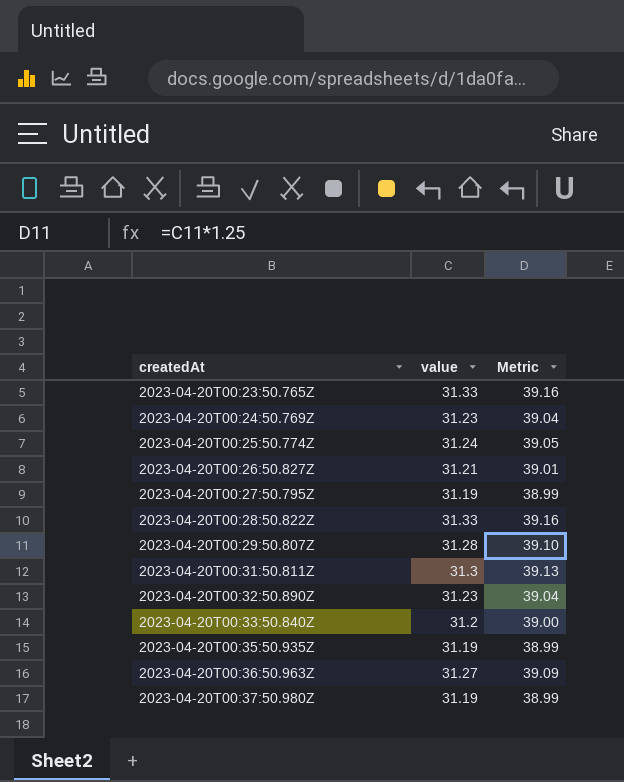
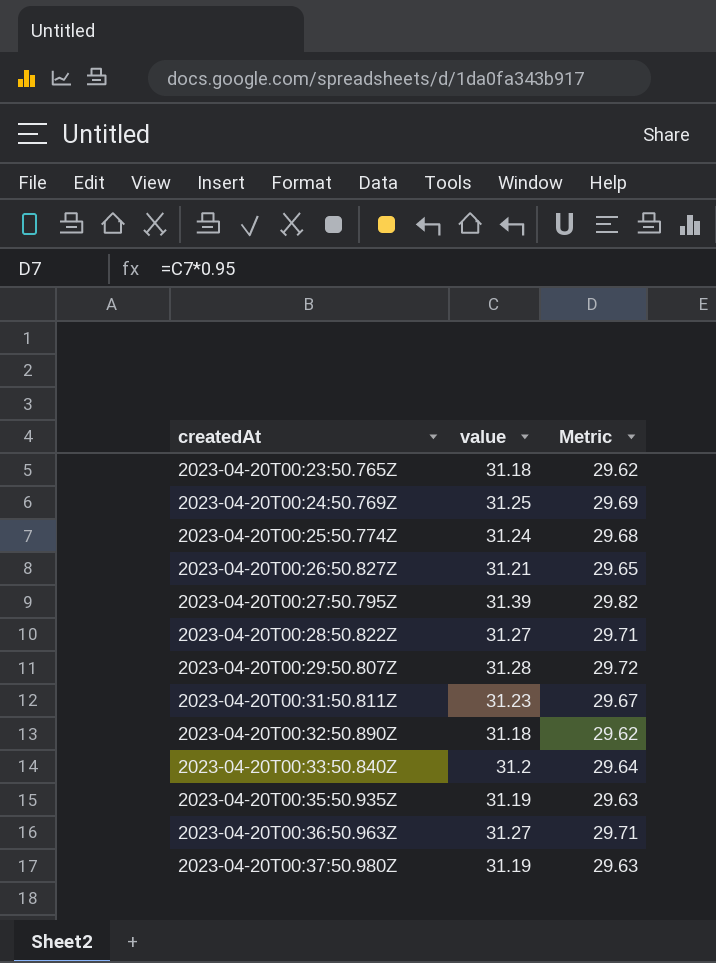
column Metric | formula: [value] * 1.25 -> [value] * 0.95
2023-04-20T00:23:50.765Z | value: 31.33 -> 31.18
2023-04-20T00:24:50.769Z | value: 31.23 -> 31.25
2023-04-20T00:27:50.795Z | value: 31.19 -> 31.39
2023-04-20T00:28:50.822Z | value: 31.33 -> 31.27
2023-04-20T00:31:50.811Z | value: 31.3 -> 31.23
2023-04-20T00:32:50.890Z | value: 31.23 -> 31.18

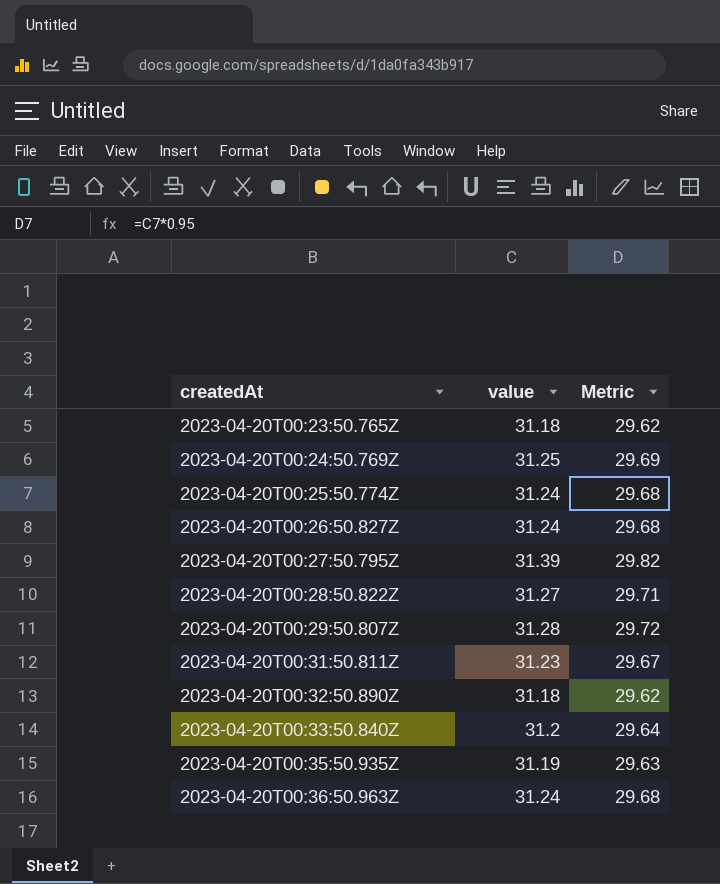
row 2023-04-20T00:37:50.980Z: 31.19 | 29.63 -> none
2023-04-20T00:26:50.827Z | value: 31.21 -> 31.24
2023-04-20T00:26:50.827Z | Metric: 29.65 -> 29.68
2023-04-20T00:36:50.963Z | value: 31.27 -> 31.24
2023-04-20T00:36:50.963Z | Metric: 29.71 -> 29.68

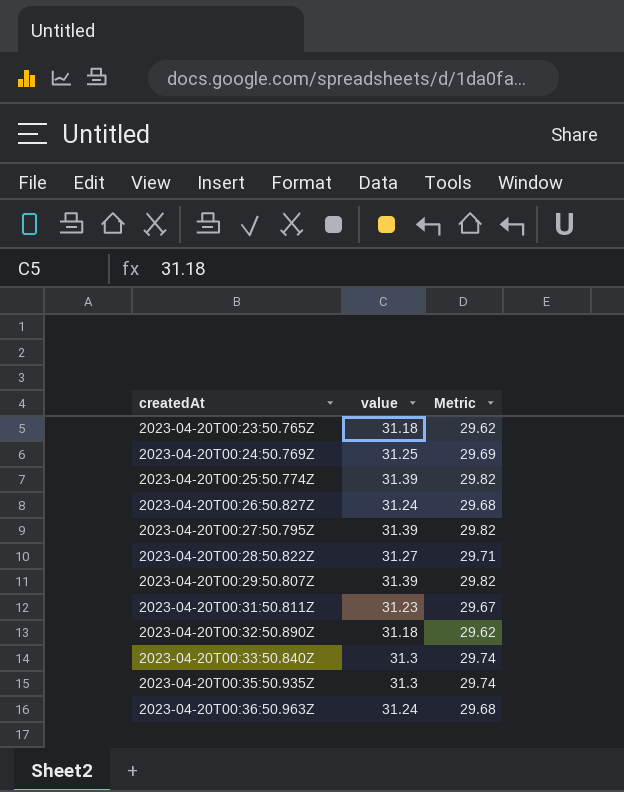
2023-04-20T00:25:50.774Z | value: 31.24 -> 31.39
2023-04-20T00:25:50.774Z | Metric: 29.68 -> 29.82
2023-04-20T00:29:50.807Z | value: 31.28 -> 31.39
2023-04-20T00:29:50.807Z | Metric: 29.72 -> 29.82
2023-04-20T00:33:50.840Z | value: 31.2 -> 31.3
2023-04-20T00:33:50.840Z | Metric: 29.64 -> 29.74
2023-04-20T00:35:50.935Z | value: 31.19 -> 31.3
2023-04-20T00:35:50.935Z | Metric: 29.63 -> 29.74

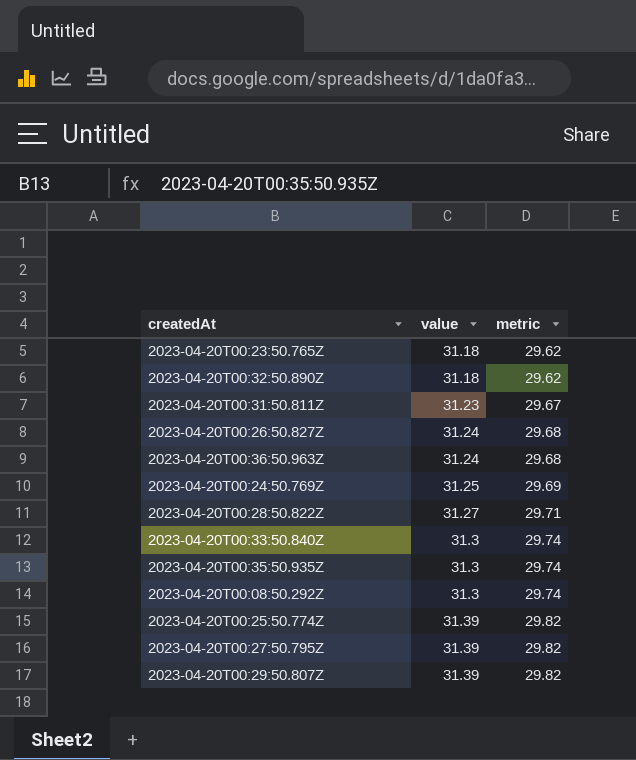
row order: createdAt ascending -> value ascending
column name: Metric -> metric
row 2023-04-20T00:08:50.292Z: none -> 31.3 | 29.74

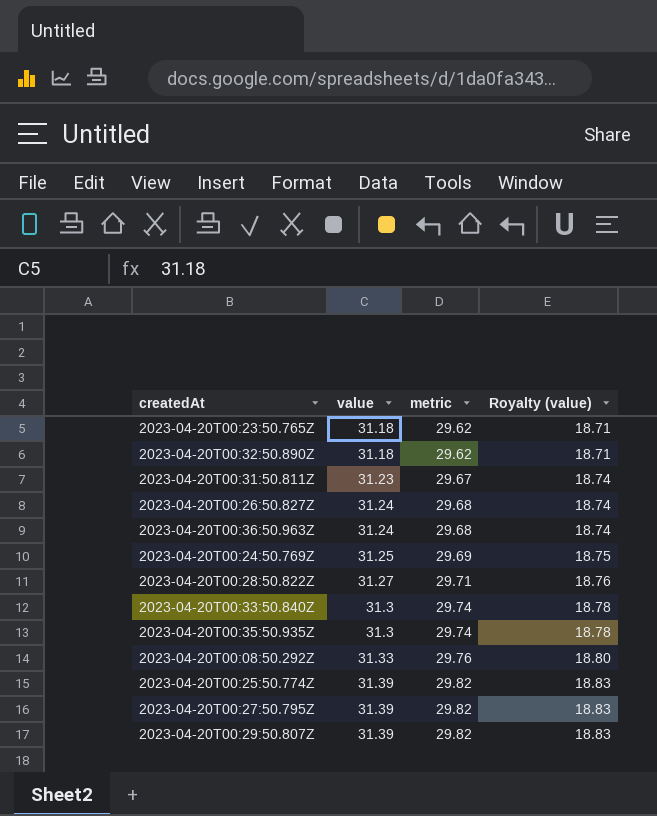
column Royalty (value) | formula: none -> [value] * 0.6
2023-04-20T00:08:50.292Z | value: 31.3 -> 31.33
2023-04-20T00:08:50.292Z | metric: 29.74 -> 29.76

